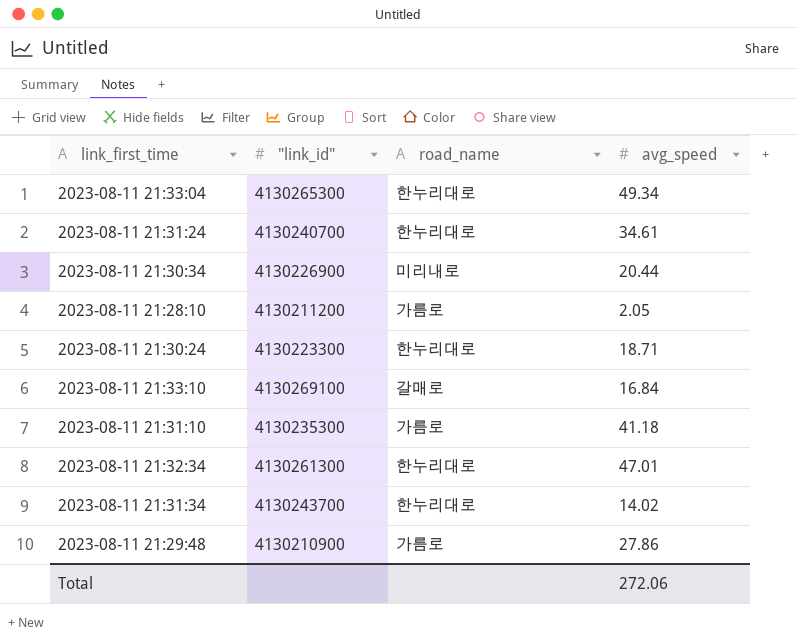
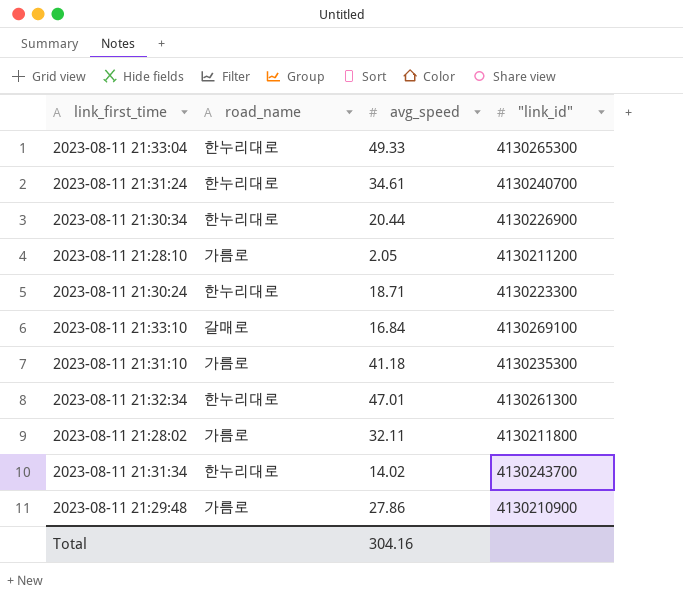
column "link_id" | position: 2 -> 4
2023-08-11 21:33:04 | avg_speed: 49.34 -> 49.33
2023-08-11 21:30:34 | road_name: 미리내로 -> 한누리대로
row 2023-08-11 21:28:02: none -> 가름로 | 32.11 | 4130211800
Total | avg_speed: 272.06 -> 304.16

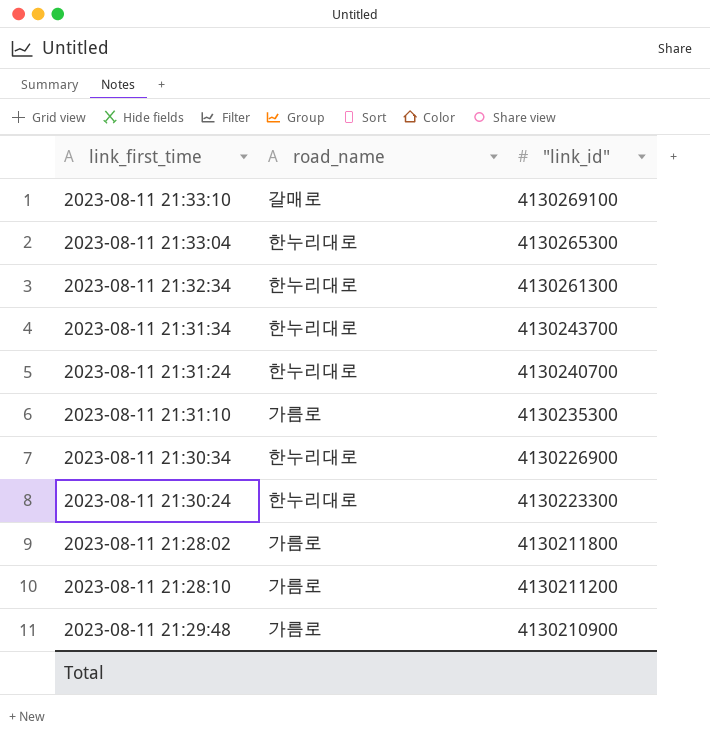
row order: none -> "link_id" descending
column avg_speed | position: 3 -> none

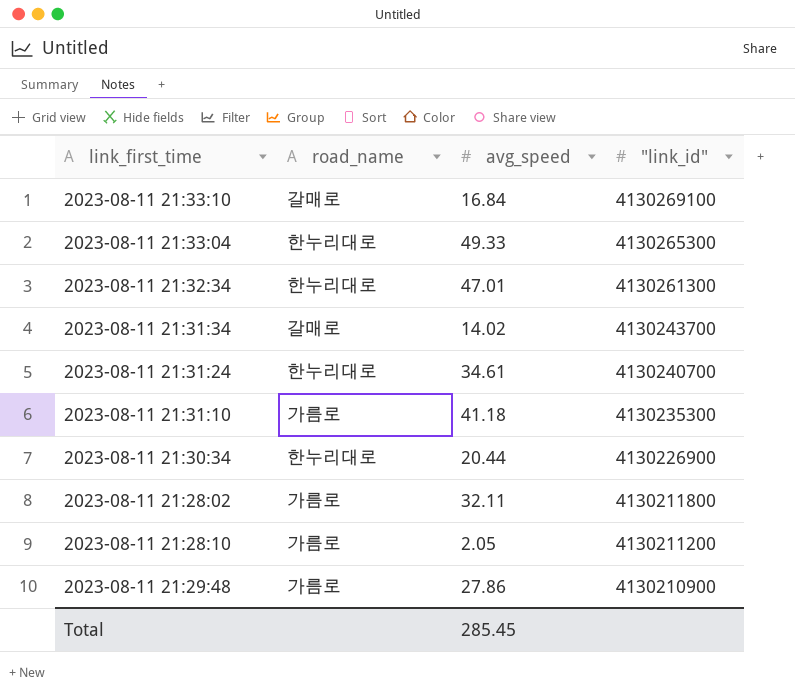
column avg_speed | position: none -> 3
row 2023-08-11 21:30:24: 한누리대로 | 4130223300 -> none
2023-08-11 21:31:34 | road_name: 한누리대로 -> 갈매로

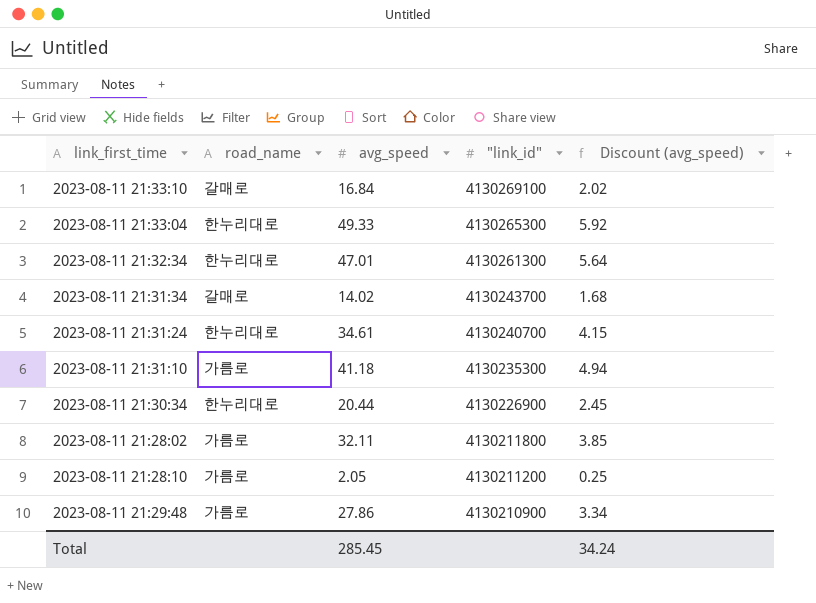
column Discount (avg_speed) | formula: none -> [avg_speed] * 0.12

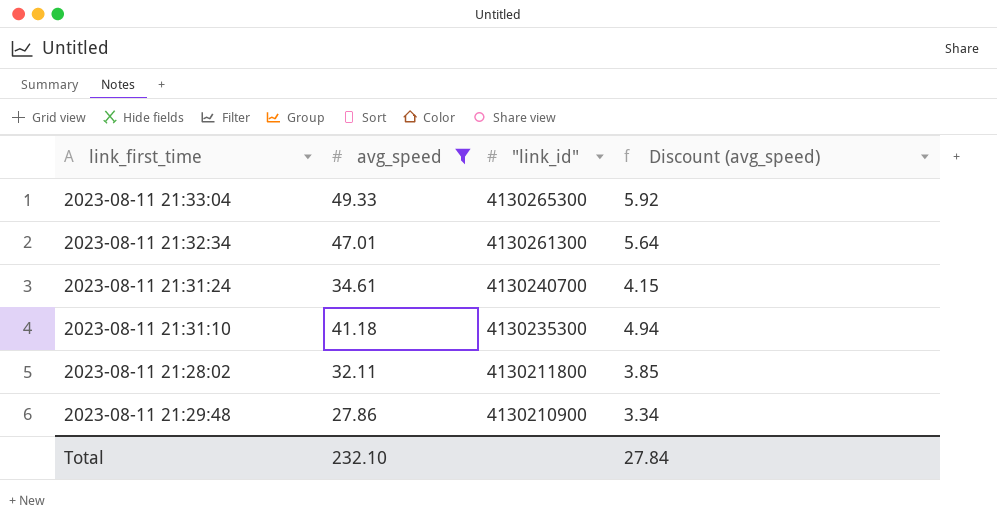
filter: none -> avg_speed >= 27.86
column road_name | position: 2 -> none
Total | avg_speed: 285.45 -> 232.10
Total | Discount (avg_speed): 34.24 -> 27.84

